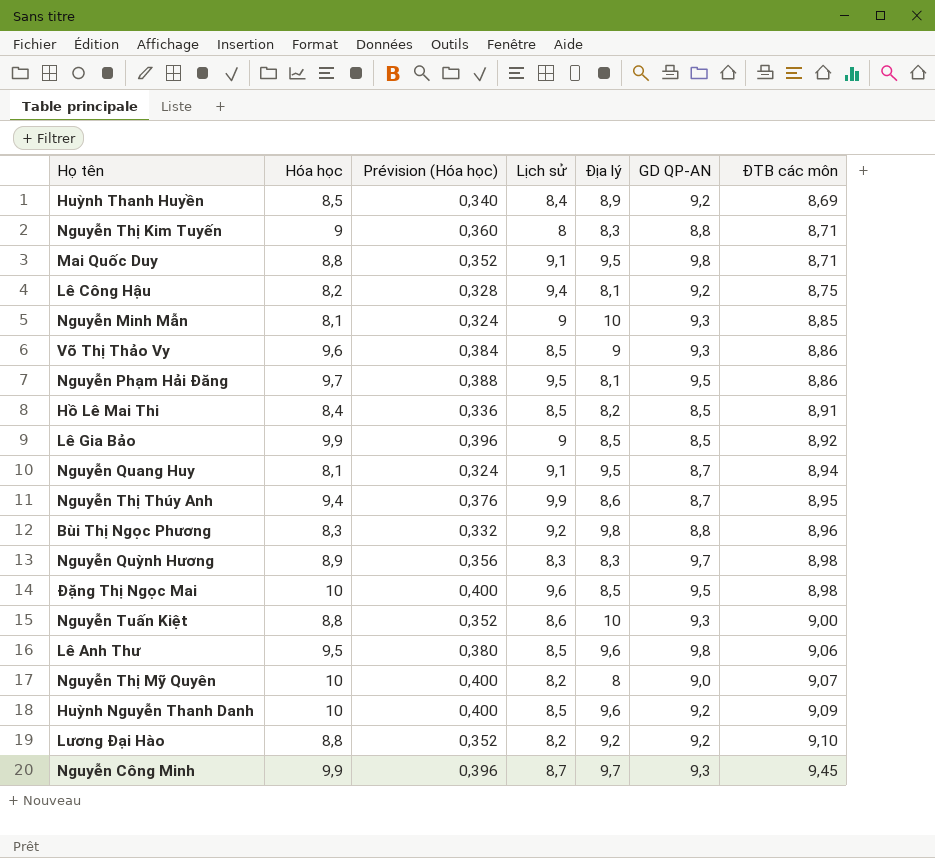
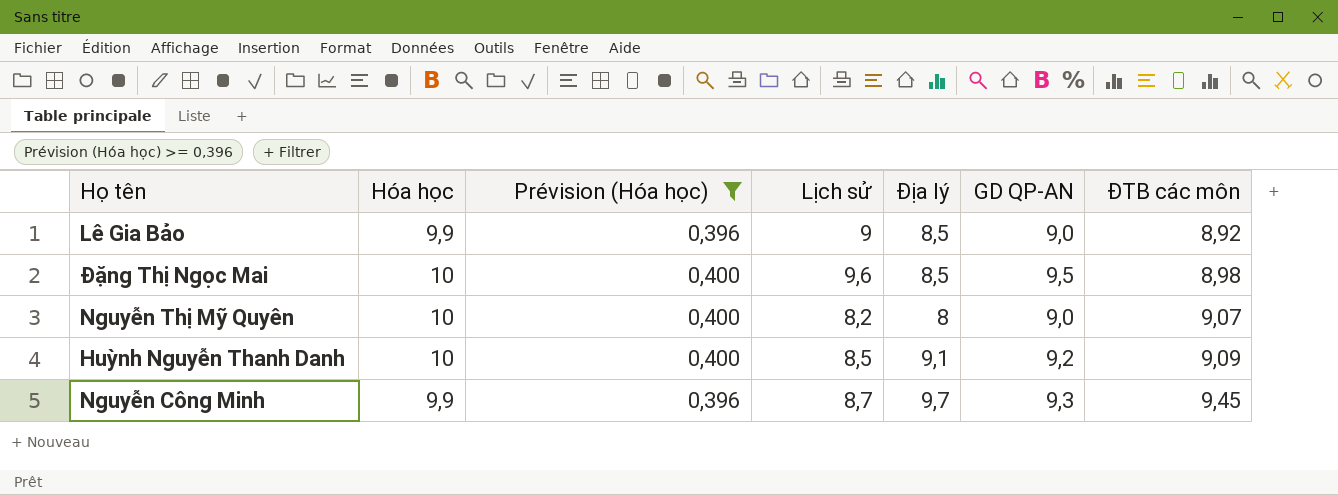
filter: none -> Prévision (Hóa học) >= 0,396
Lê Gia Bảo | GD QP-AN: 8,5 -> 9,0
Huỳnh Nguyễn Thanh Danh | Địa lý: 9,6 -> 9,1

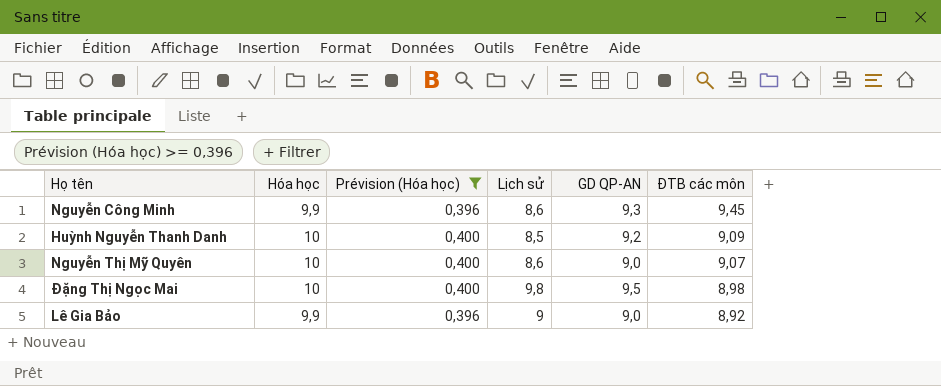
row order: ĐTB các môn ascending -> ĐTB các môn descending
column Địa lý | position: 5 -> none
Nguyễn Công Minh | Lịch sử: 8,7 -> 8,6
Nguyễn Thị Mỹ Quyên | Lịch sử: 8,2 -> 8,6
Đặng Thị Ngọc Mai | Lịch sử: 9,6 -> 9,8

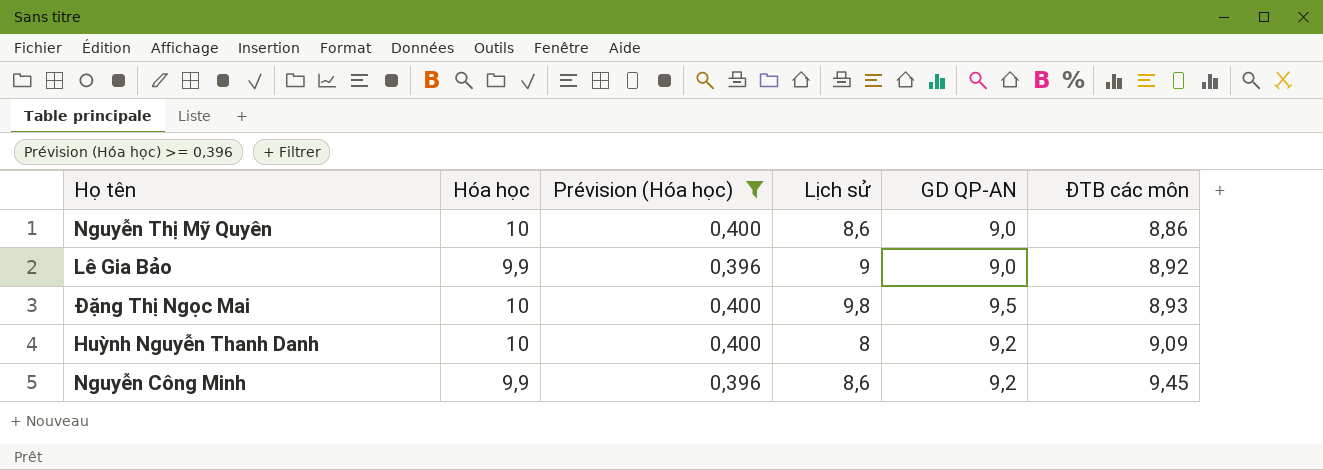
row order: ĐTB các môn descending -> ĐTB các môn ascending
Nguyễn Thị Mỹ Quyên | ĐTB các môn: 9,07 -> 8,86
Đặng Thị Ngọc Mai | ĐTB các môn: 8,98 -> 8,93
Huỳnh Nguyễn Thanh Danh | Lịch sử: 8,5 -> 8
Nguyễn Công Minh | GD QP-AN: 9,3 -> 9,2

